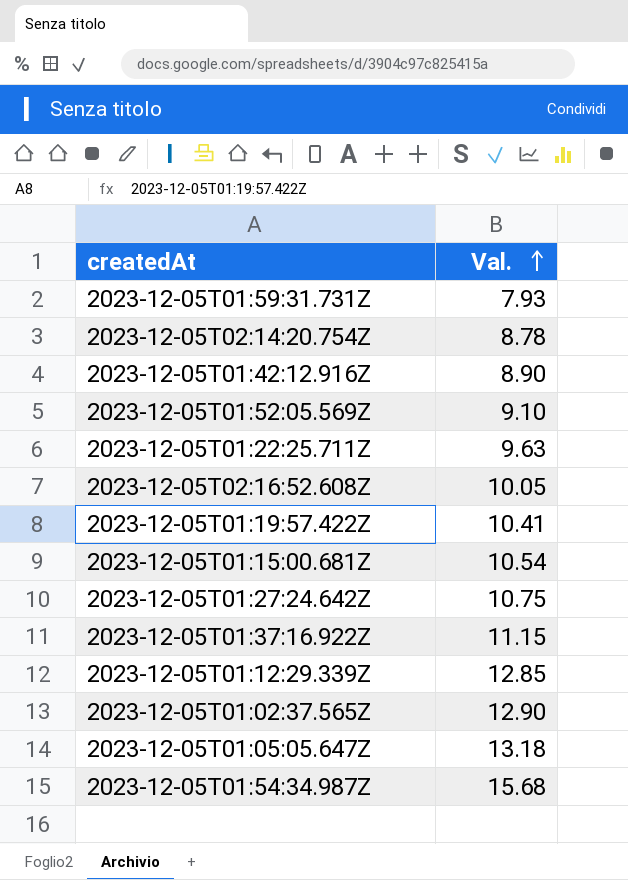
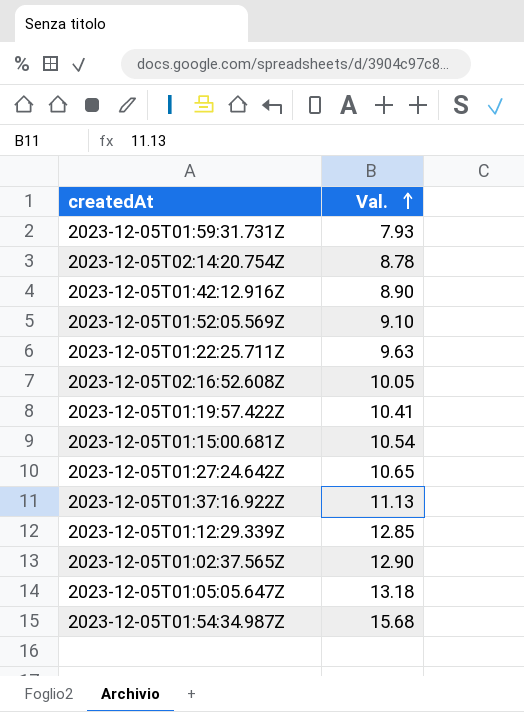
2023-12-05T01:27:24.642Z | Val.: 10.75 -> 10.65
2023-12-05T01:37:16.922Z | Val.: 11.15 -> 11.13

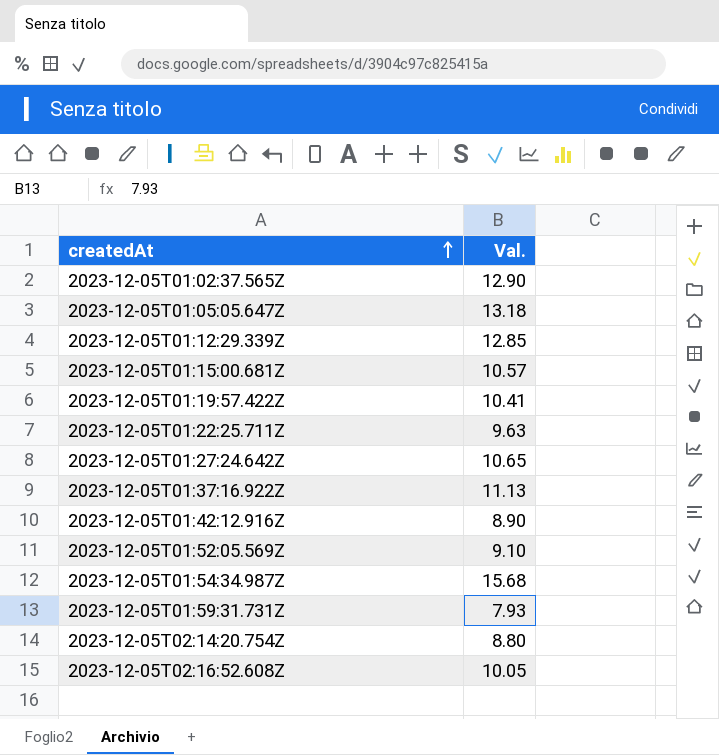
row order: Val. ascending -> createdAt ascending
2023-12-05T01:15:00.681Z | Val.: 10.54 -> 10.57
2023-12-05T02:14:20.754Z | Val.: 8.78 -> 8.80

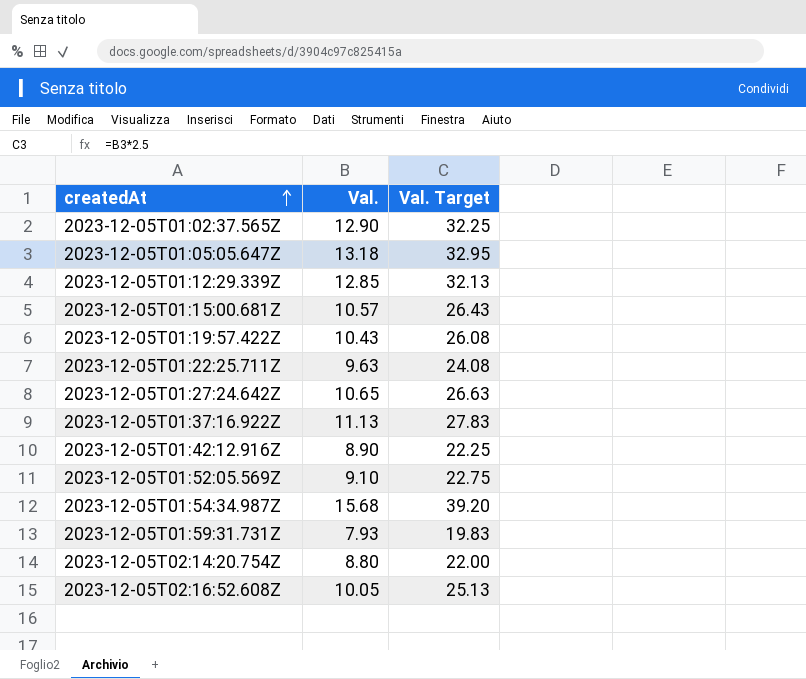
column Val. Target | formula: none -> [Val.] * 2.5
2023-12-05T01:19:57.422Z | Val.: 10.41 -> 10.43

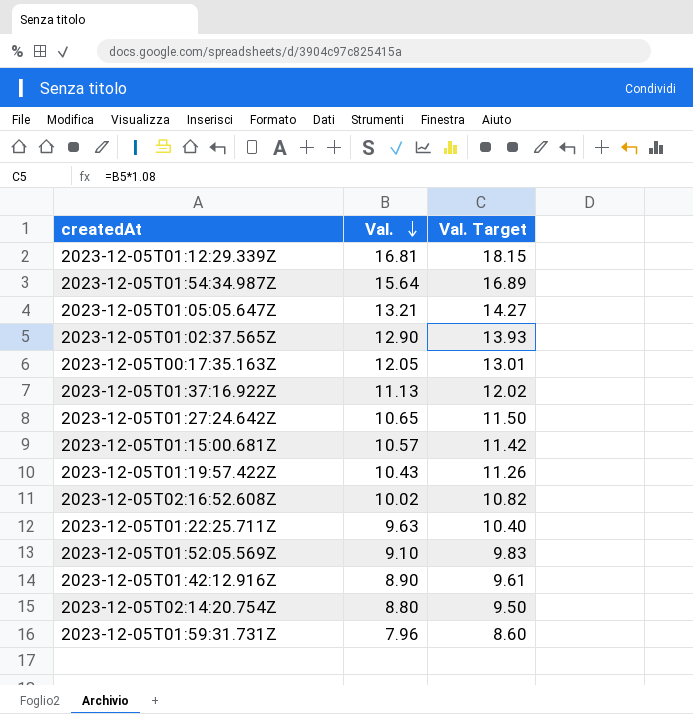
row order: createdAt ascending -> Val. descending
column Val. Target | formula: [Val.] * 2.5 -> [Val.] * 1.08
2023-12-05T01:12:29.339Z | Val.: 12.85 -> 16.81
2023-12-05T01:54:34.987Z | Val.: 15.68 -> 15.64
2023-12-05T01:05:05.647Z | Val.: 13.18 -> 13.21
row 2023-12-05T00:17:35.163Z: none -> 12.05 | 13.01
2023-12-05T02:16:52.608Z | Val.: 10.05 -> 10.02
2023-12-05T01:59:31.731Z | Val.: 7.93 -> 7.96

